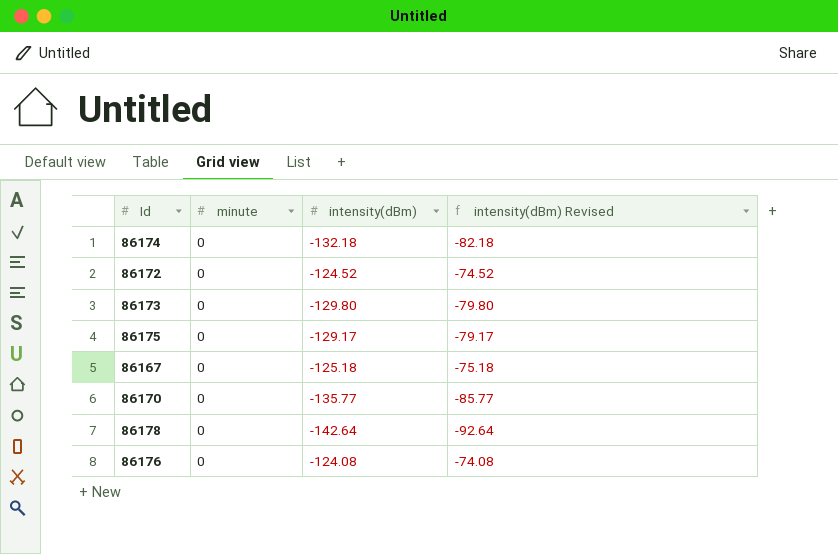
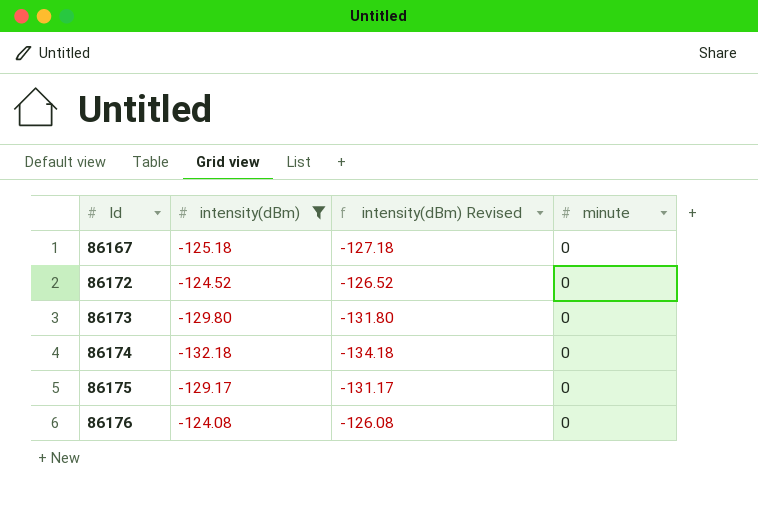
filter: none -> intensity(dBm) >= -132.18
row order: none -> Id ascending
column intensity(dBm) Revised | formula: [intensity(dBm)] + 50 -> [intensity(dBm)] - 2
column minute | position: 2 -> 4

